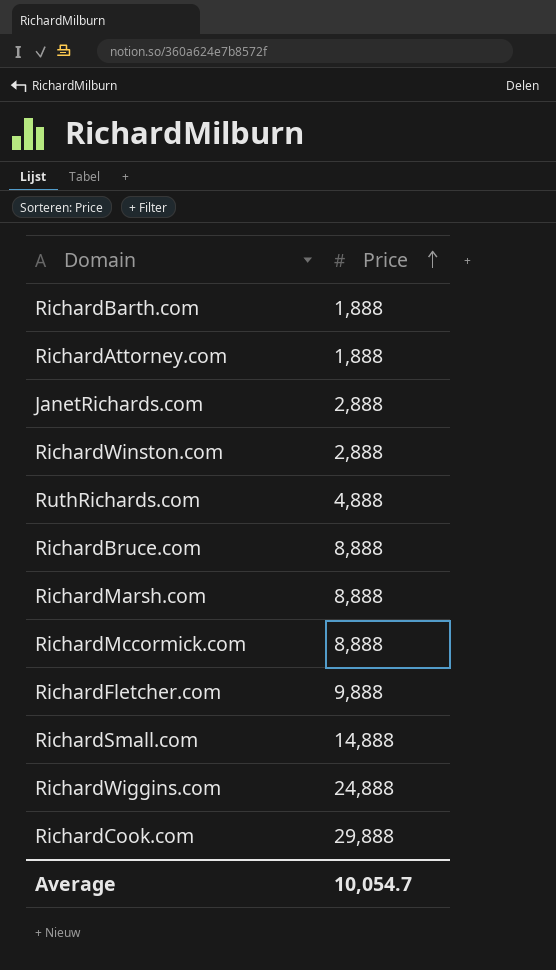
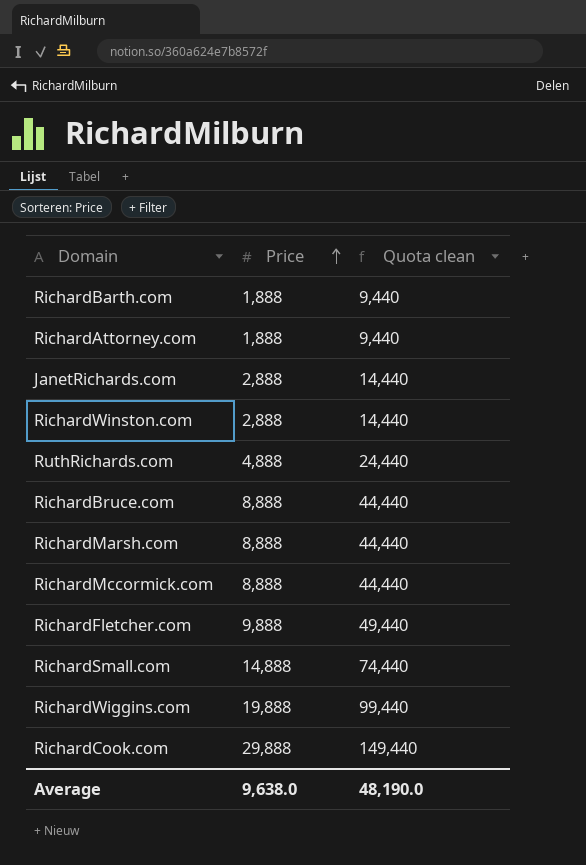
column Quota clean | formula: none -> [Price] * 5
RichardWiggins.com | Price: 24,888 -> 19,888
Average | Price: 10,054.7 -> 9,638.0

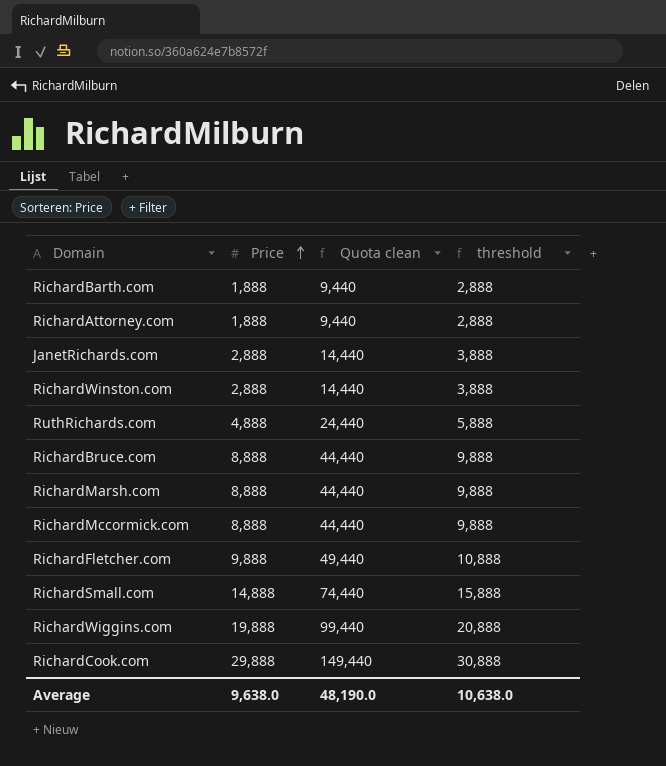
column threshold | formula: none -> [Price] + 1000

